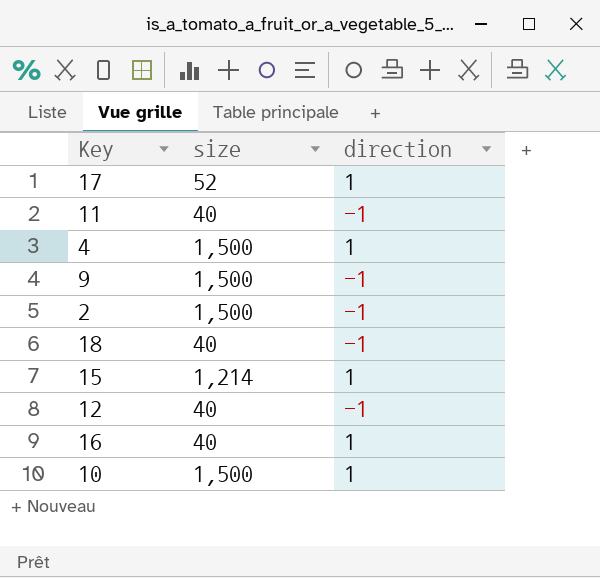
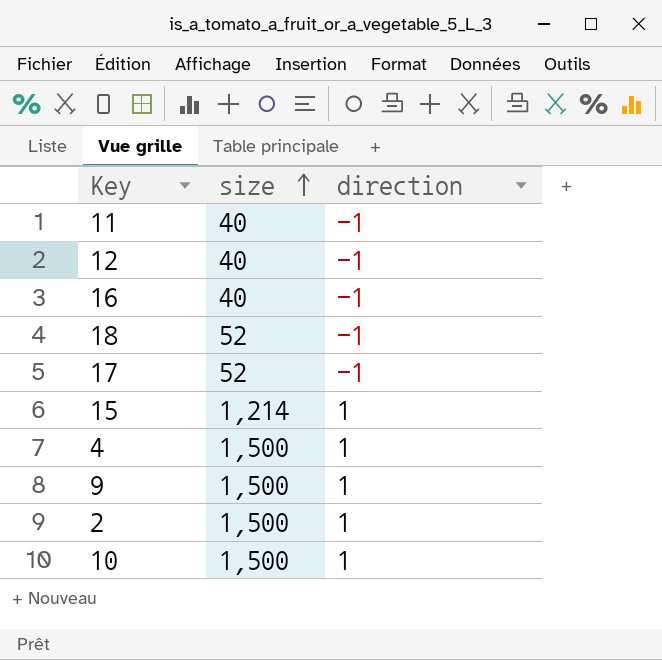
row order: none -> size ascending
16 | direction: 1 -> -1
18 | size: 40 -> 52
17 | direction: 1 -> -1
9 | direction: -1 -> 1
2 | direction: -1 -> 1

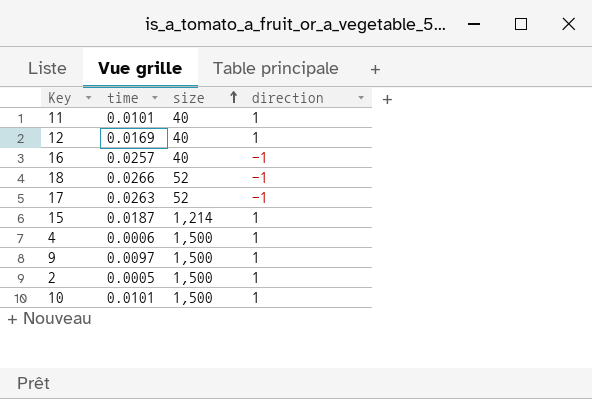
column time | position: none -> 2
11 | direction: -1 -> 1
12 | direction: -1 -> 1

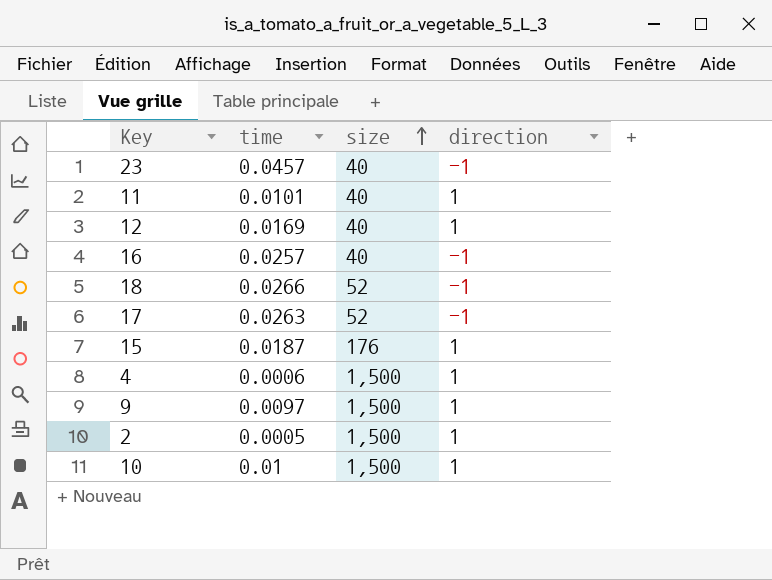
row 23: none -> 0.0457 | 40 | -1
15 | size: 1,214 -> 176
10 | time: 0.0101 -> 0.01

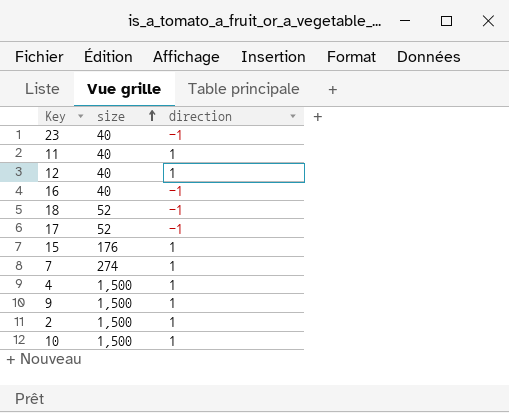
column time | position: 2 -> none
row 7: none -> 274 | 1

